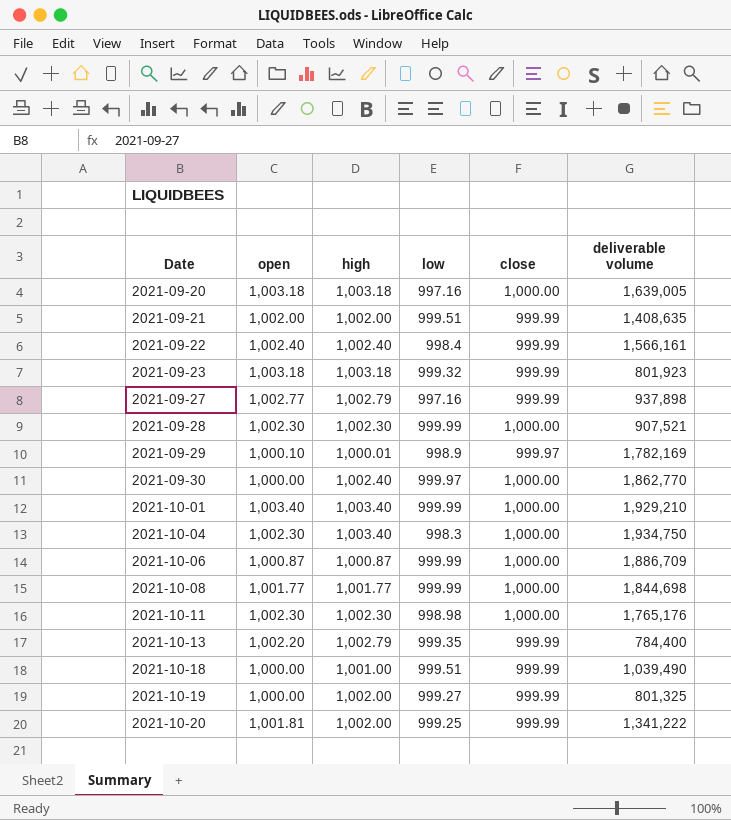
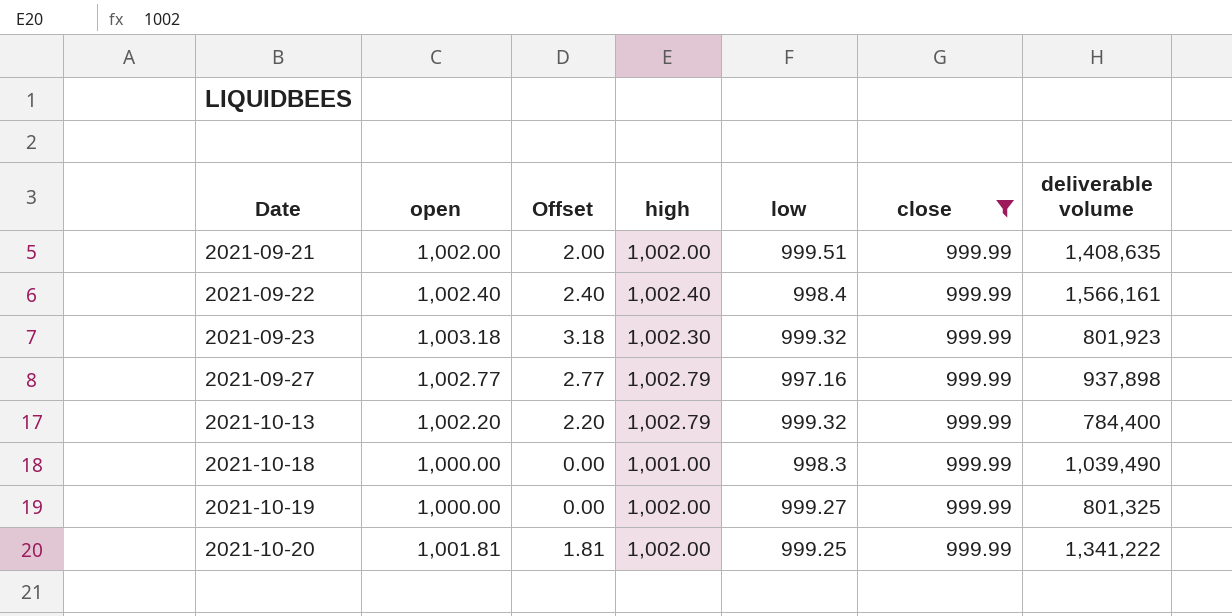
filter: none -> close = 999.99
column Offset | formula: none -> [open] - 1000
2021-09-23 | high: 1,003.18 -> 1,002.30
2021-10-13 | low: 999.35 -> 999.32
2021-10-18 | low: 999.51 -> 998.3

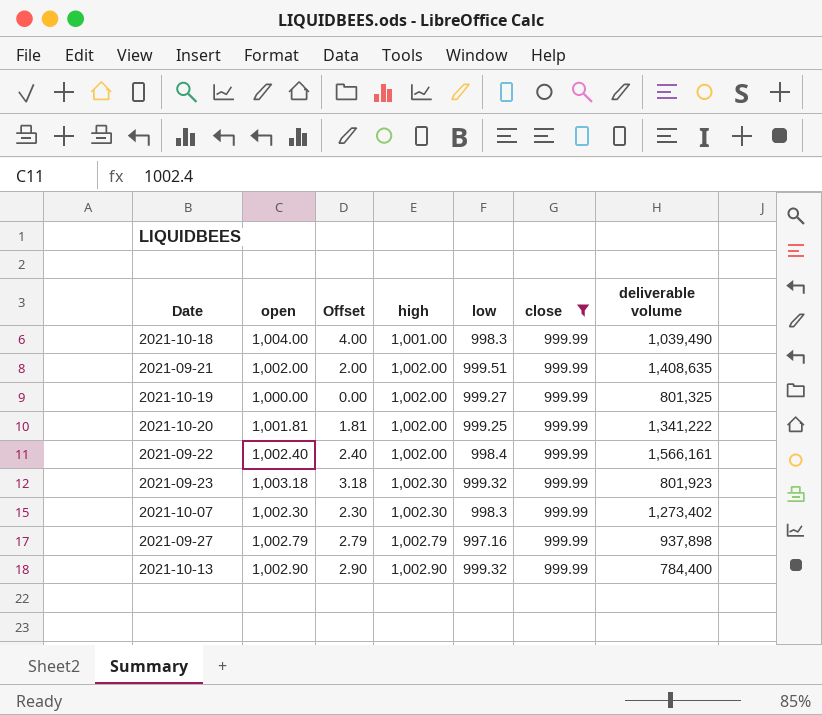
row order: Date ascending -> high ascending
2021-10-18 | open: 1,000.00 -> 1,004.00
2021-10-18 | Offset: 0.00 -> 4.00
2021-09-22 | high: 1,002.40 -> 1,002.00
row 2021-10-07: none -> 1,002.30 | 2.30 | 1,002.30 | 998.3 | 999.99 | 1,273,402
2021-09-27 | open: 1,002.77 -> 1,002.79
2021-09-27 | Offset: 2.77 -> 2.79
2021-10-13 | open: 1,002.20 -> 1,002.90
2021-10-13 | Offset: 2.20 -> 2.90
2021-10-13 | high: 1,002.79 -> 1,002.90

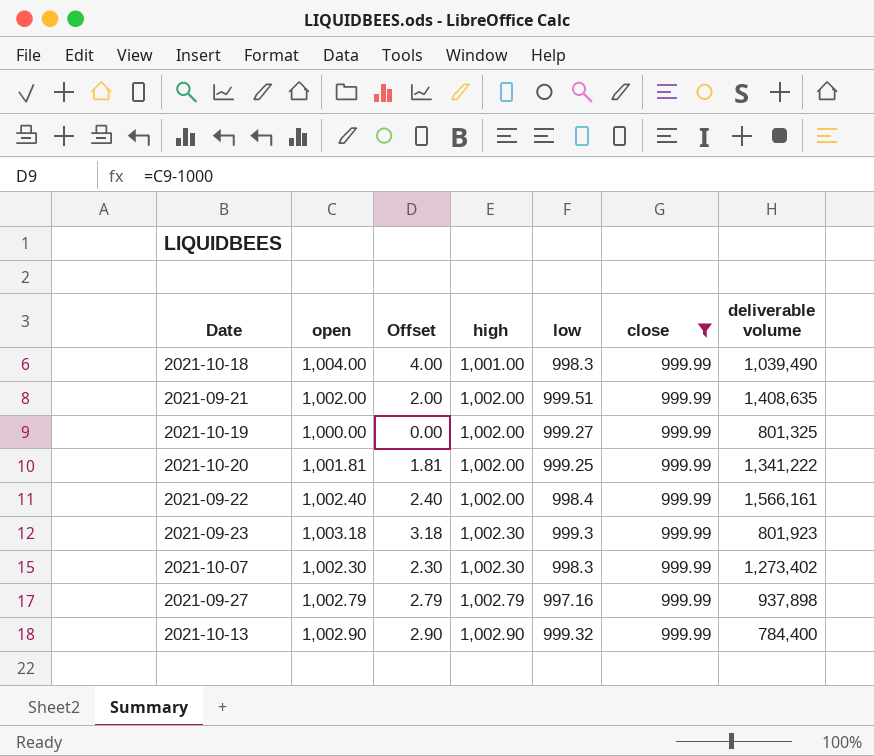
2021-09-23 | low: 999.32 -> 999.3

